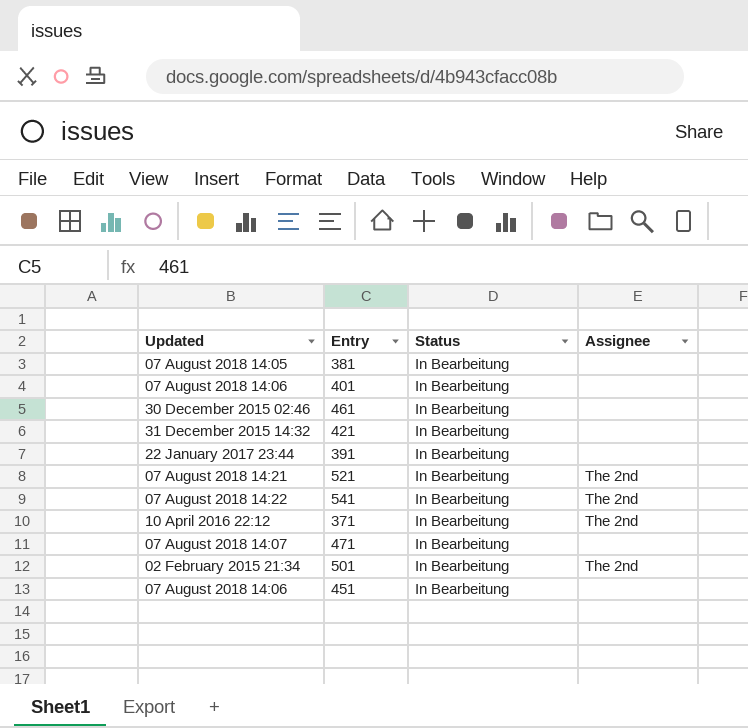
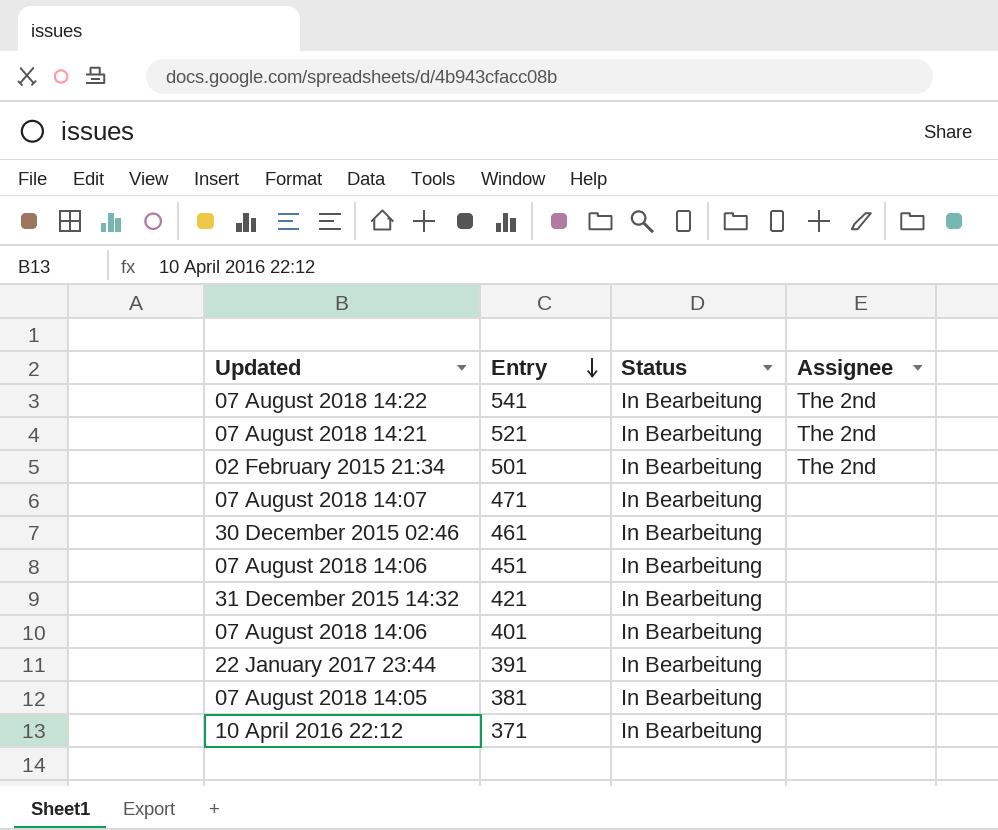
row order: none -> Entry descending
371 | Assignee: The 2nd -> none

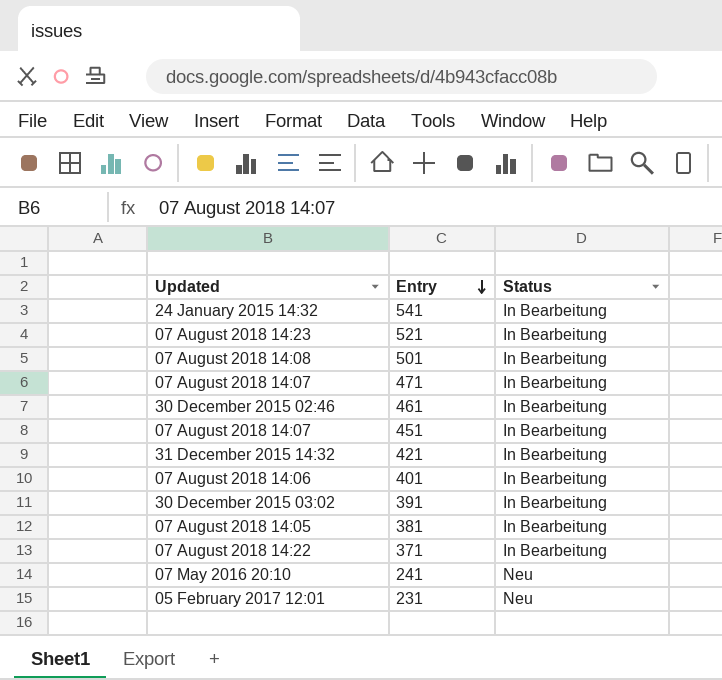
column Assignee | position: 4 -> none
541 | Updated: 07 August 2018 14:22 -> 24 January 2015 14:32
521 | Updated: 07 August 2018 14:21 -> 07 August 2018 14:23
501 | Updated: 02 February 2015 21:34 -> 07 August 2018 14:08
451 | Updated: 07 August 2018 14:06 -> 07 August 2018 14:07
391 | Updated: 22 January 2017 23:44 -> 30 December 2015 03:02
371 | Updated: 10 April 2016 22:12 -> 07 August 2018 14:22
row 241: none -> 07 May 2016 20:10 | Neu
row 231: none -> 05 February 2017 12:01 | Neu

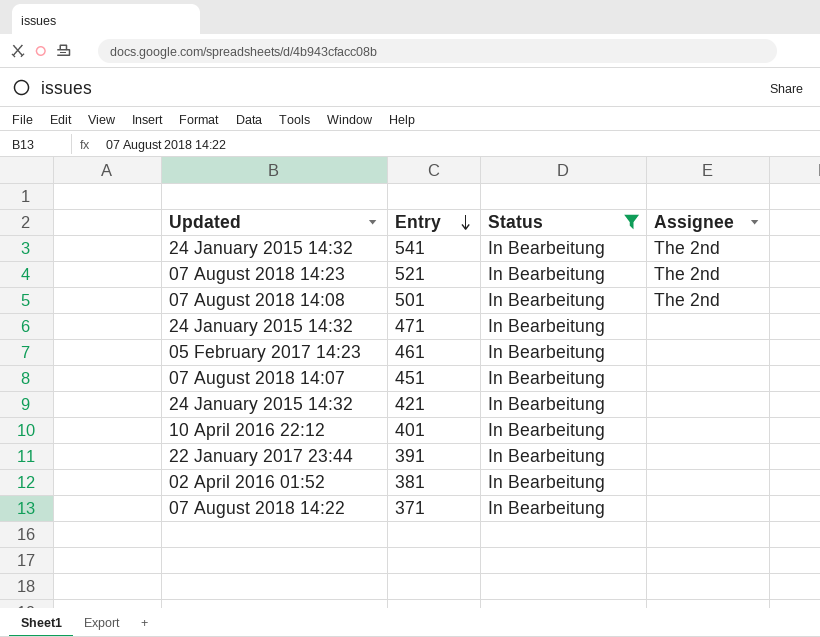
filter: none -> Status = In Bearbeitung
column Assignee | position: none -> 4
471 | Updated: 07 August 2018 14:07 -> 24 January 2015 14:32
461 | Updated: 30 December 2015 02:46 -> 05 February 2017 14:23
421 | Updated: 31 December 2015 14:32 -> 24 January 2015 14:32
401 | Updated: 07 August 2018 14:06 -> 10 April 2016 22:12
391 | Updated: 30 December 2015 03:02 -> 22 January 2017 23:44
381 | Updated: 07 August 2018 14:05 -> 02 April 2016 01:52

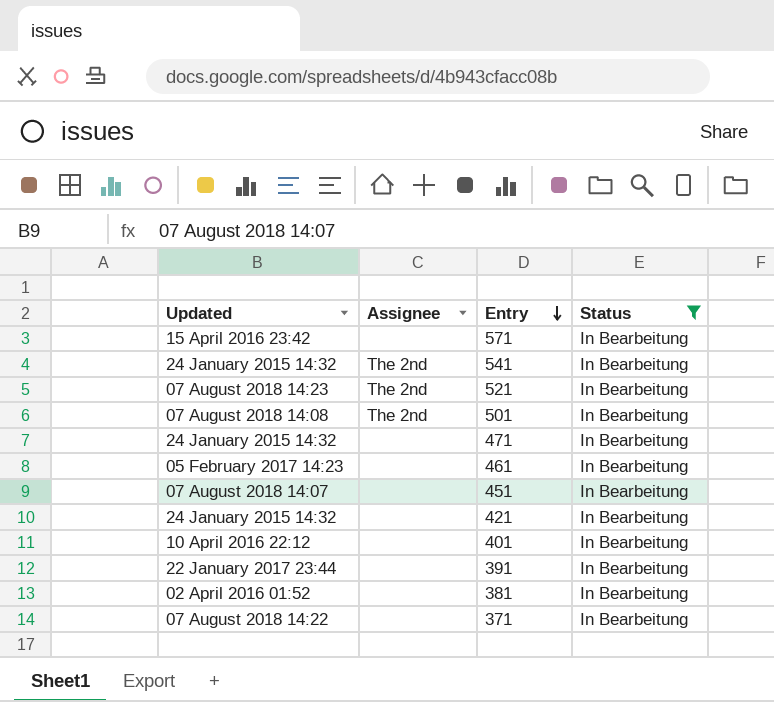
column Assignee | position: 4 -> 2
row 571: none -> 15 April 2016 23:42 | none | In Bearbeitung

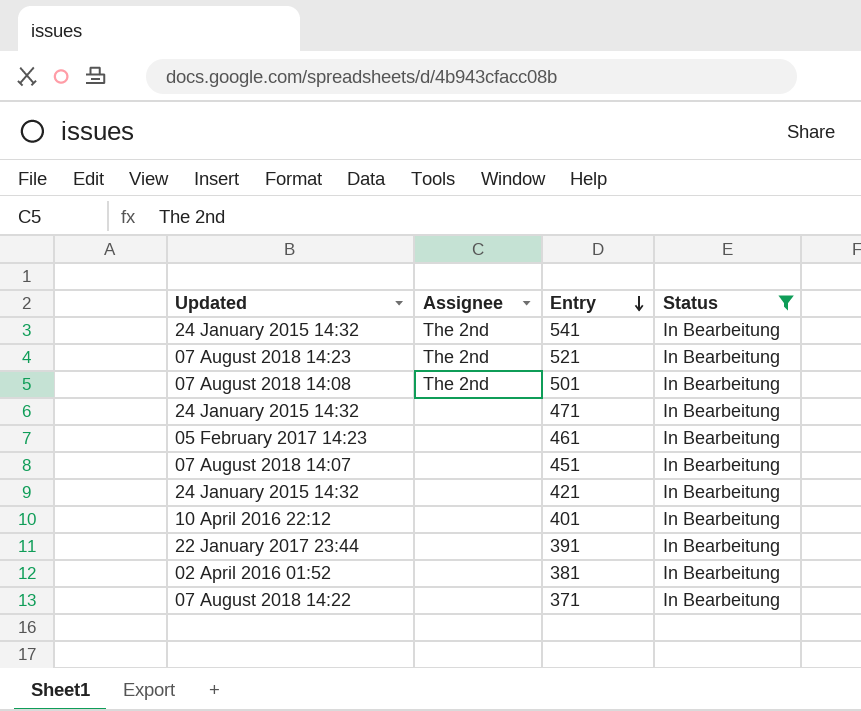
row 571: 15 April 2016 23:42 | none | In Bearbeitung -> none

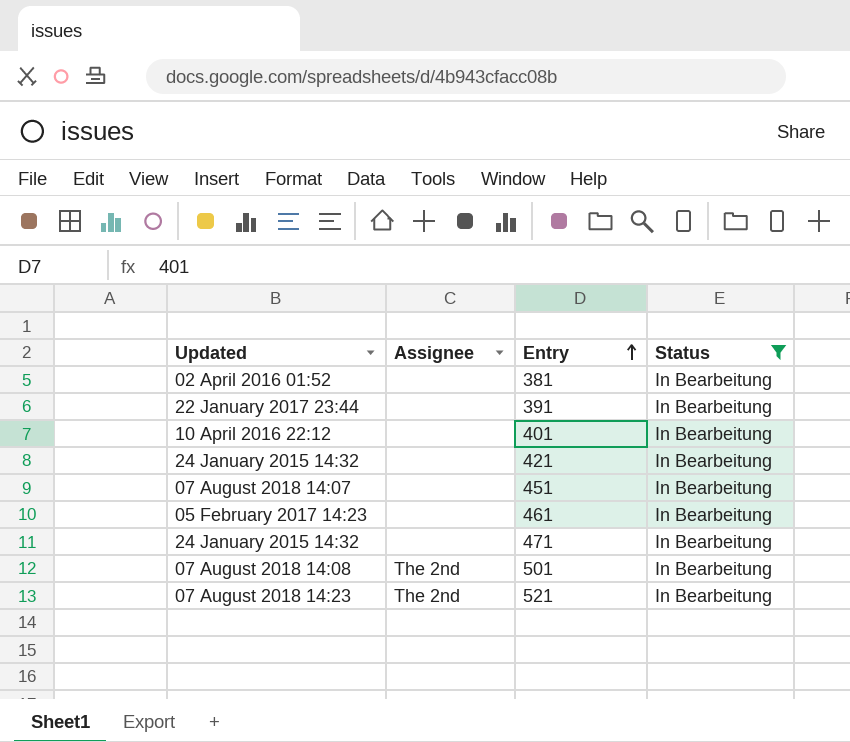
row order: Entry descending -> Entry ascending
row 541: 24 January 2015 14:32 | The 2nd | In Bearbeitung -> none
row 371: 07 August 2018 14:22 | none | In Bearbeitung -> none

